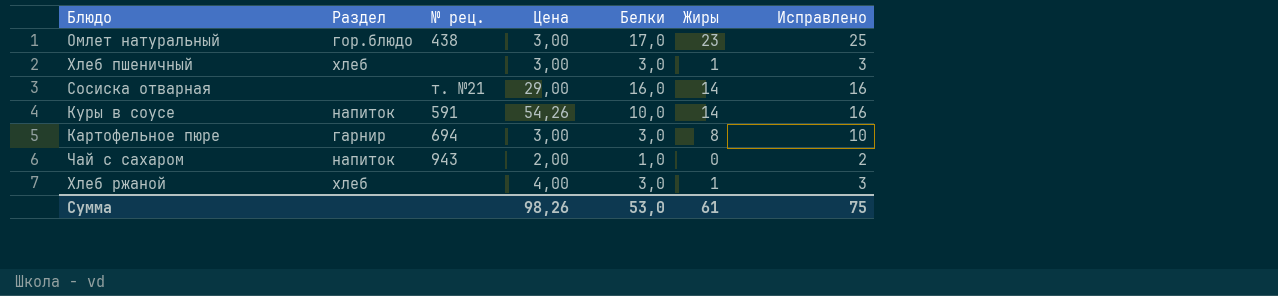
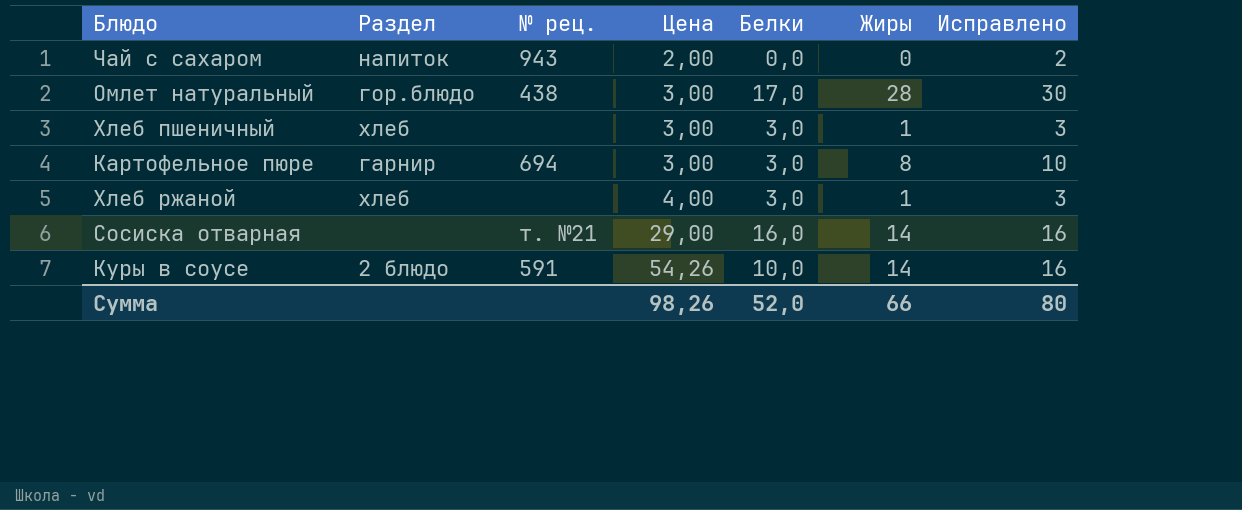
row order: none -> Цена ascending
Чай с сахаром | Белки: 1,0 -> 0,0
Омлет натуральный | Жиры: 23 -> 28
Омлет натуральный | Исправлено: 25 -> 30
Куры в соусе | Раздел: напиток -> 2 блюдо
Сумма | Белки: 53,0 -> 52,0
Сумма | Жиры: 61 -> 66
Сумма | Исправлено: 75 -> 80

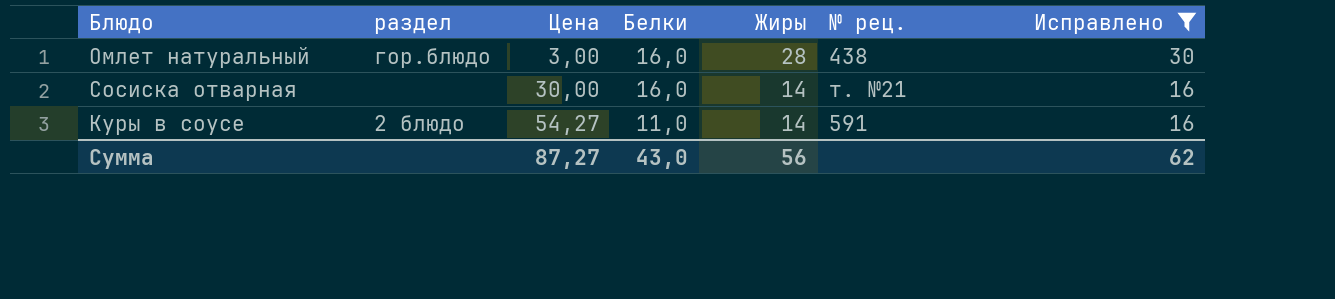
filter: none -> Исправлено >= 16
column name: Раздел -> раздел
column № рец. | position: 3 -> 6
Омлет натуральный | Белки: 17,0 -> 16,0
Сосиска отварная | Цена: 29,00 -> 30,00
Куры в соусе | Цена: 54,26 -> 54,27
Куры в соусе | Белки: 10,0 -> 11,0
Сумма | Цена: 98,26 -> 87,27
Сумма | Белки: 52,0 -> 43,0
Сумма | Жиры: 66 -> 56
Сумма | Исправлено: 80 -> 62

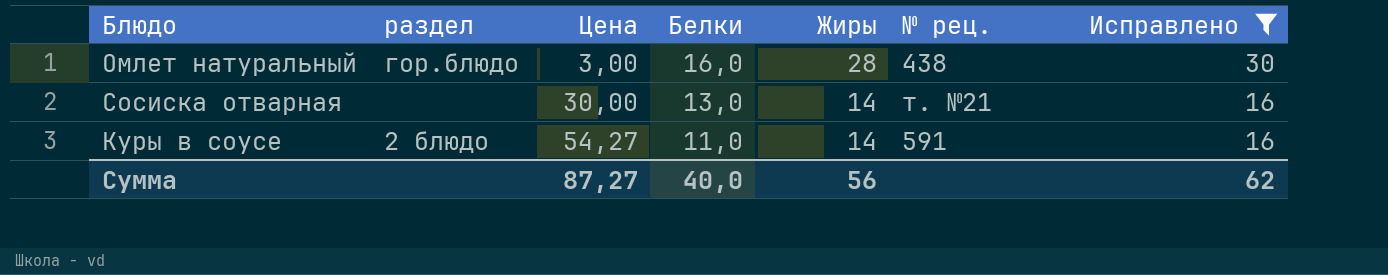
Сосиска отварная | Белки: 16,0 -> 13,0
Сумма | Белки: 43,0 -> 40,0

